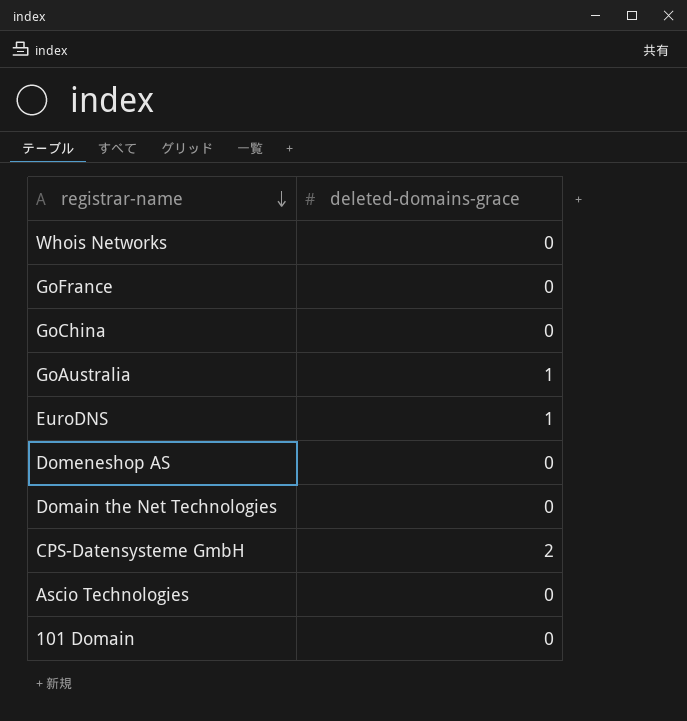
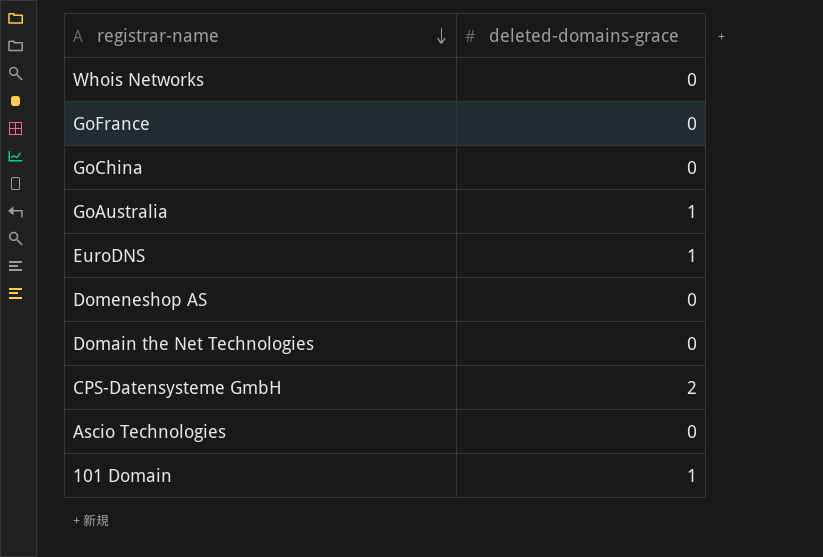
101 Domain | deleted-domains-grace: 0 -> 1

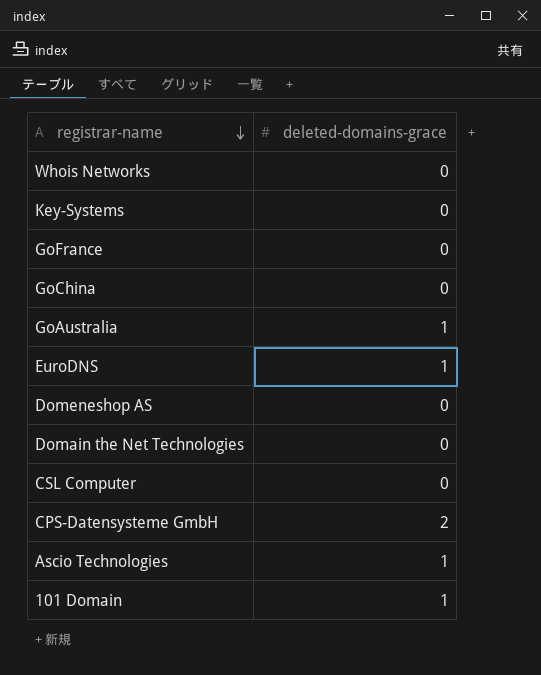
row Key-Systems: none -> 0
row CSL Computer: none -> 0
Ascio Technologies | deleted-domains-grace: 0 -> 1

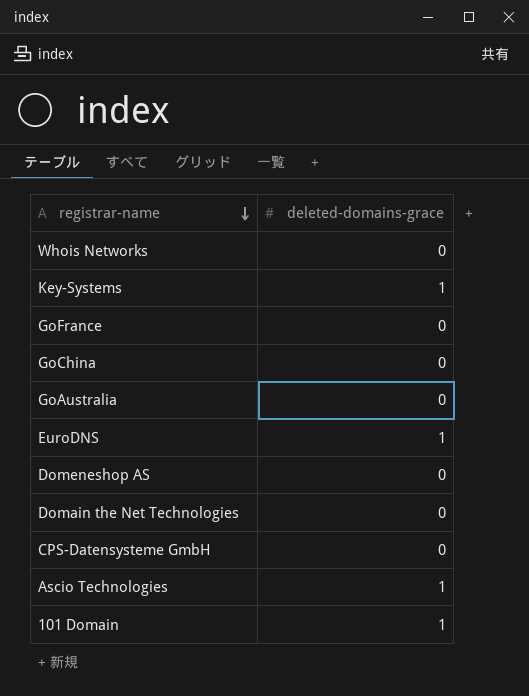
row CSL Computer: 0 -> none
Key-Systems | deleted-domains-grace: 0 -> 1
GoAustralia | deleted-domains-grace: 1 -> 0
CPS-Datensysteme GmbH | deleted-domains-grace: 2 -> 0

